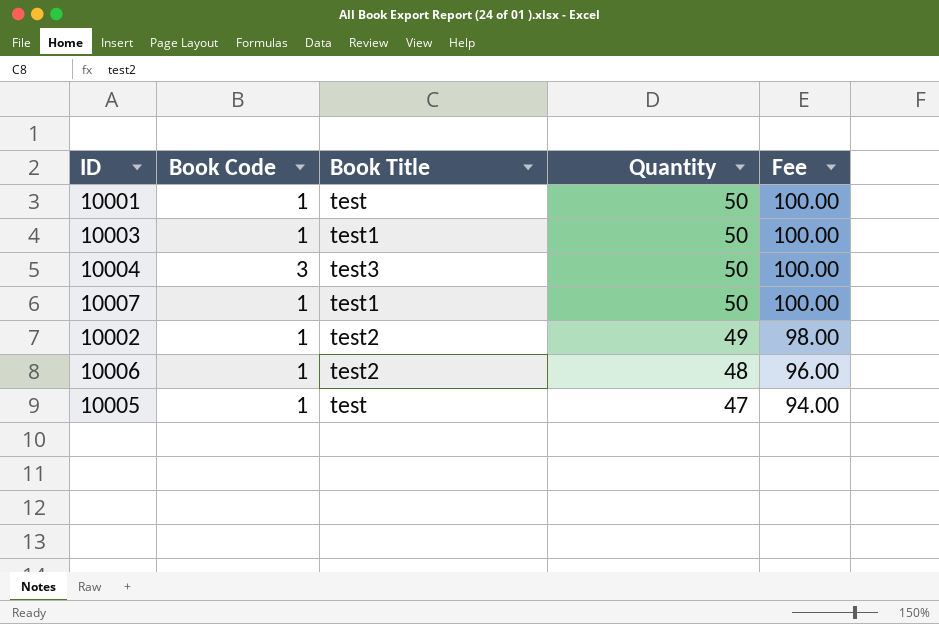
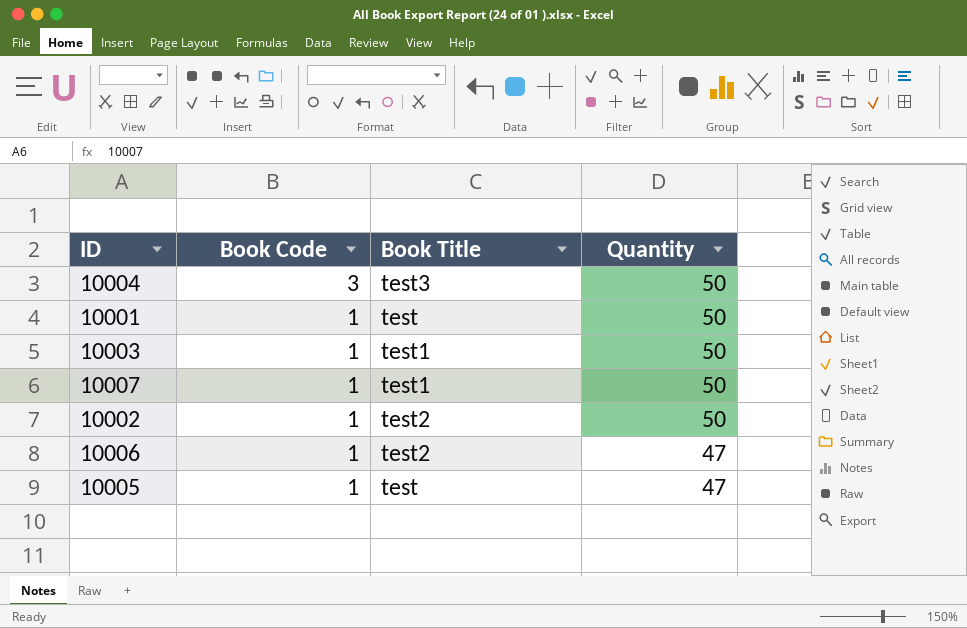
row order: Quantity descending -> Book Code descending
column Fee | formula: [Quantity] * 2 -> none
10002 | Quantity: 49 -> 50
10006 | Quantity: 48 -> 47

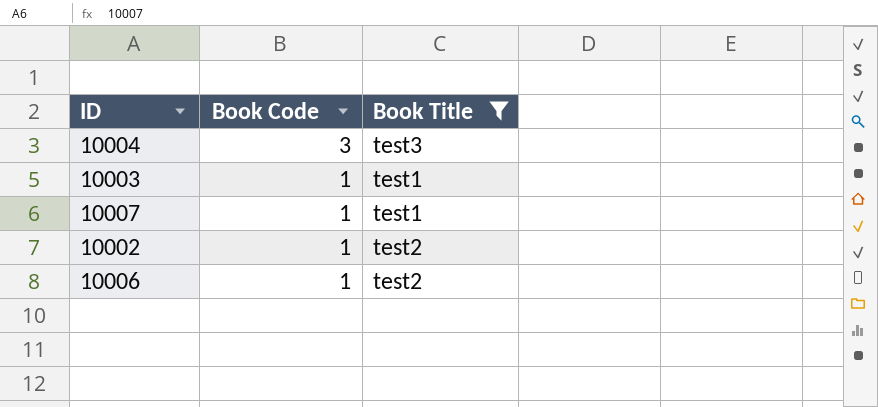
filter: none -> Book Title != test
column Quantity | position: 4 -> none

